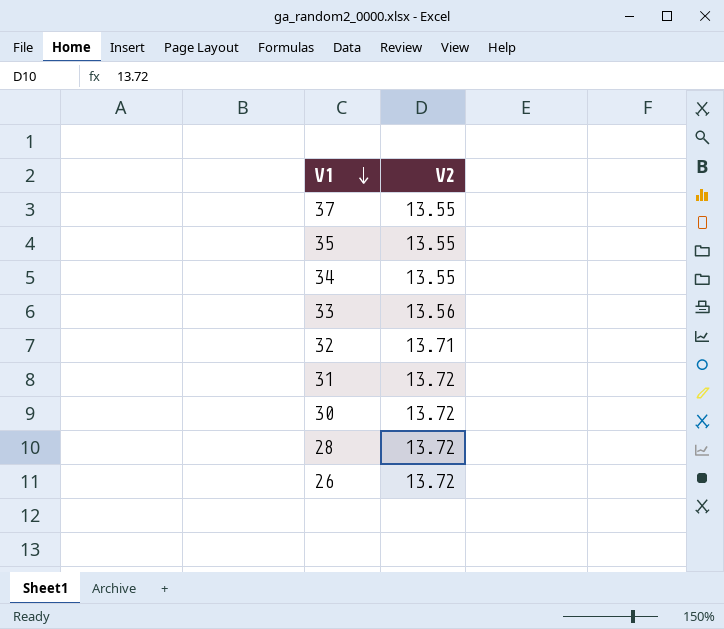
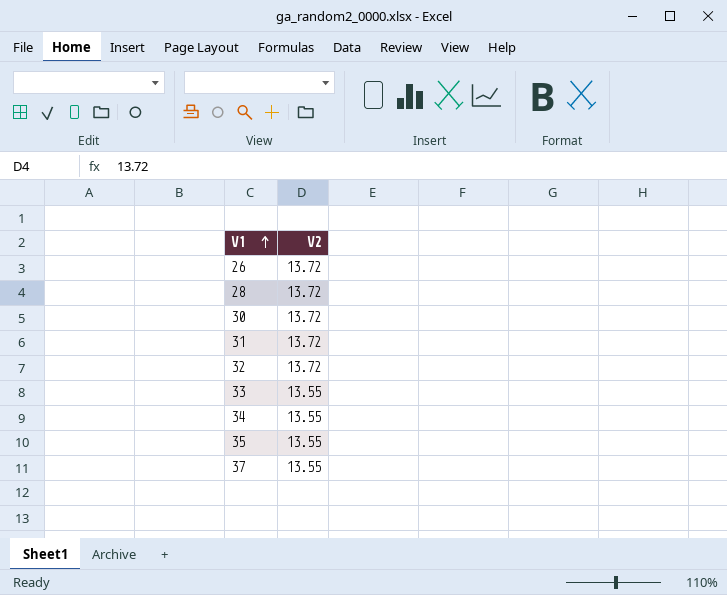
row order: V1 descending -> V1 ascending
32 | V2: 13.71 -> 13.72
33 | V2: 13.56 -> 13.55

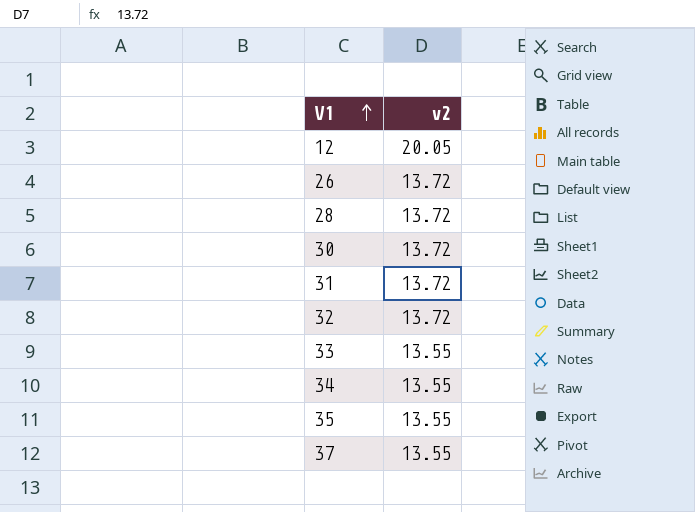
column name: V2 -> v2
row 12: none -> 20.05

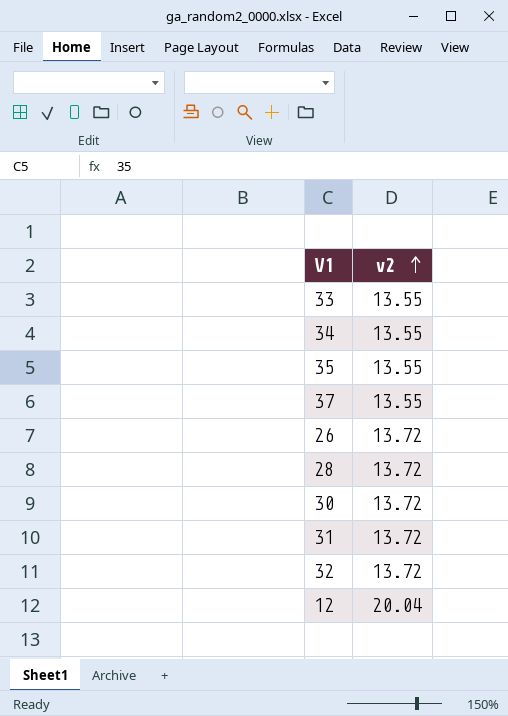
row order: V1 ascending -> v2 ascending
12 | v2: 20.05 -> 20.04

